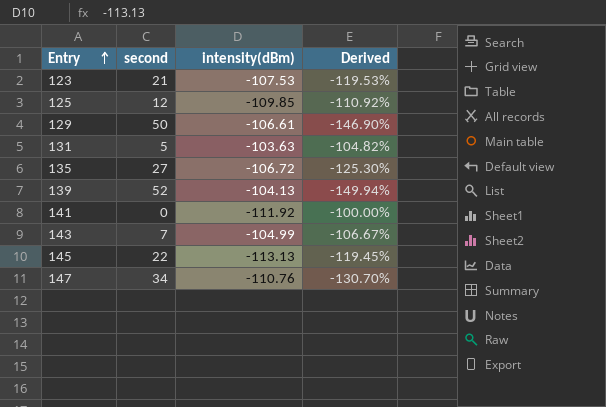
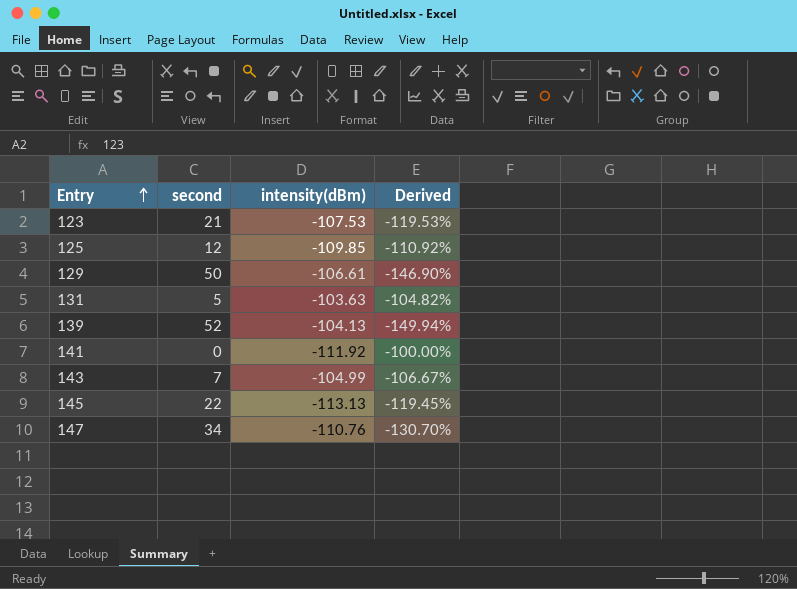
row 135: 27 | -106.72 | -125.30% -> none

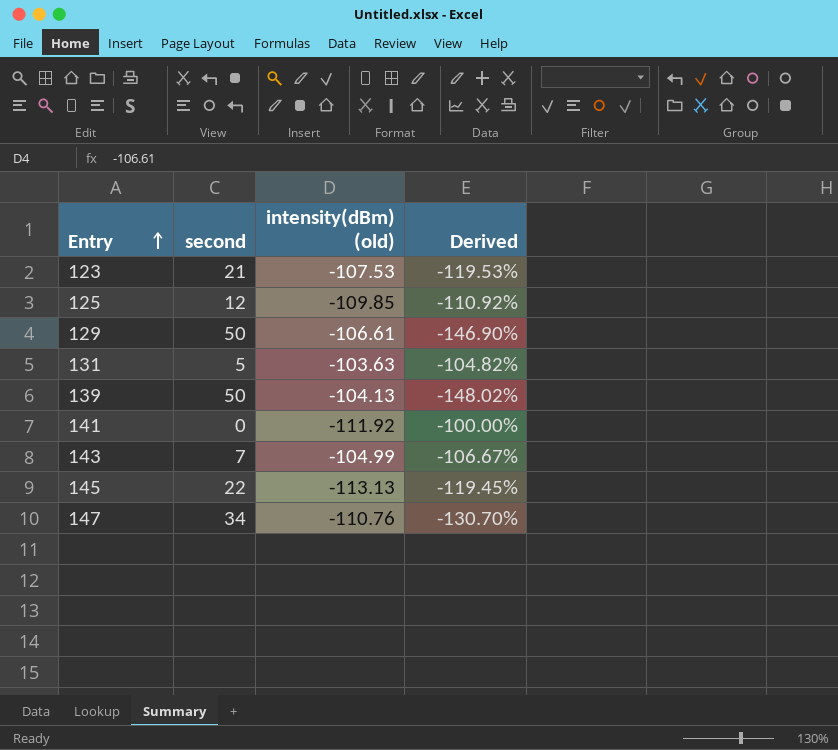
column name: intensity(dBm) -> intensity(dBm) (old)
139 | second: 52 -> 50
139 | Derived: -149.94% -> -148.02%

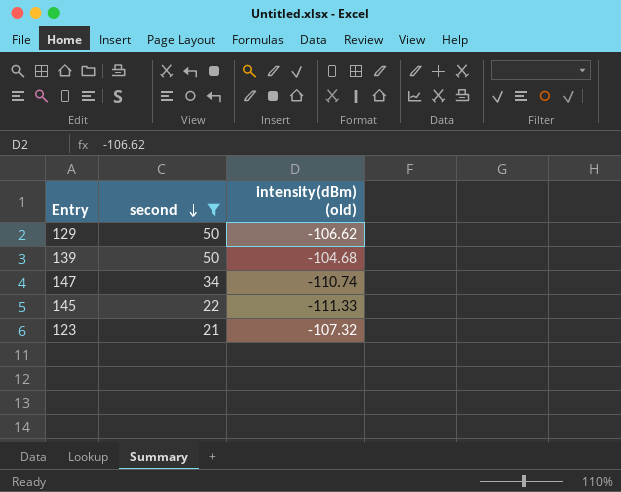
filter: none -> second >= 21
row order: Entry ascending -> second descending
column Derived | formula: ([second] - [intensity(dBm) (old)]) / [intensity(dBm) (old)] -> none
129 | intensity(dBm) (old): -106.61 -> -106.62
139 | intensity(dBm) (old): -104.13 -> -104.68
147 | intensity(dBm) (old): -110.76 -> -110.74
145 | intensity(dBm) (old): -113.13 -> -111.33
123 | intensity(dBm) (old): -107.53 -> -107.32

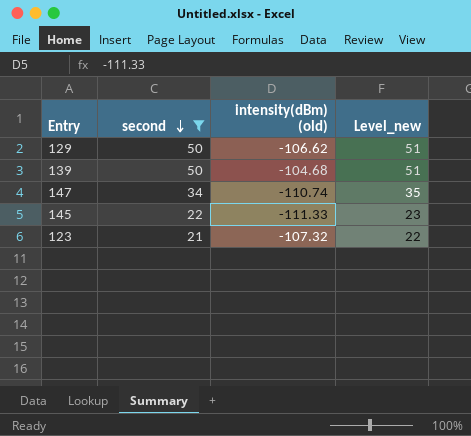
column Level_new | formula: none -> [second] + 1

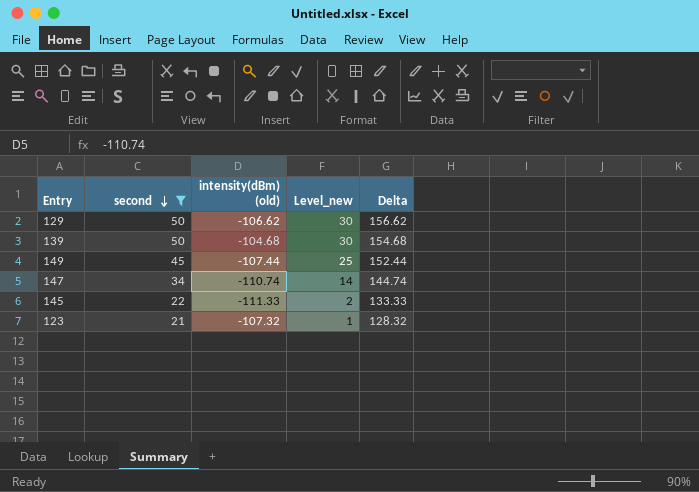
column Level_new | formula: [second] + 1 -> [second] - 20
column Delta | formula: none -> [second] - [intensity(dBm) (old)]
row 149: none -> 45 | -107.44 | 25 | 152.44

